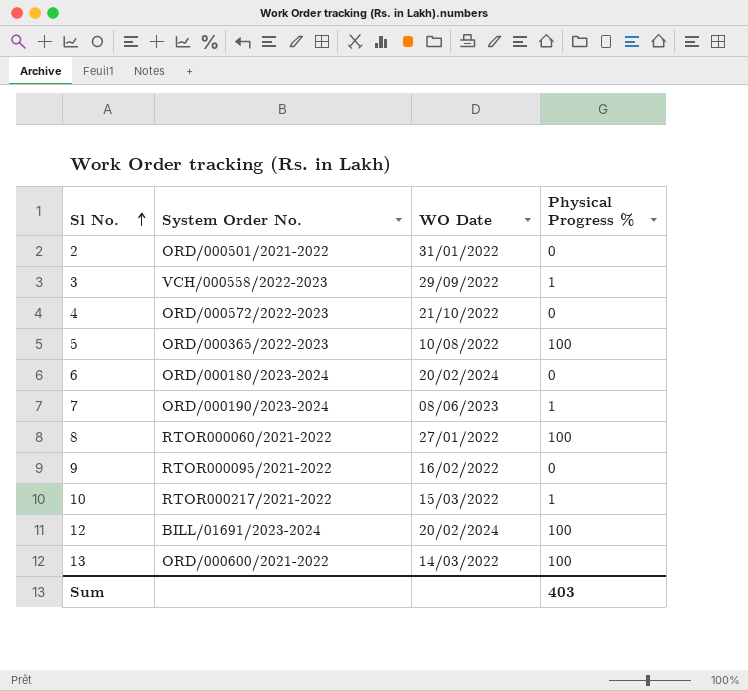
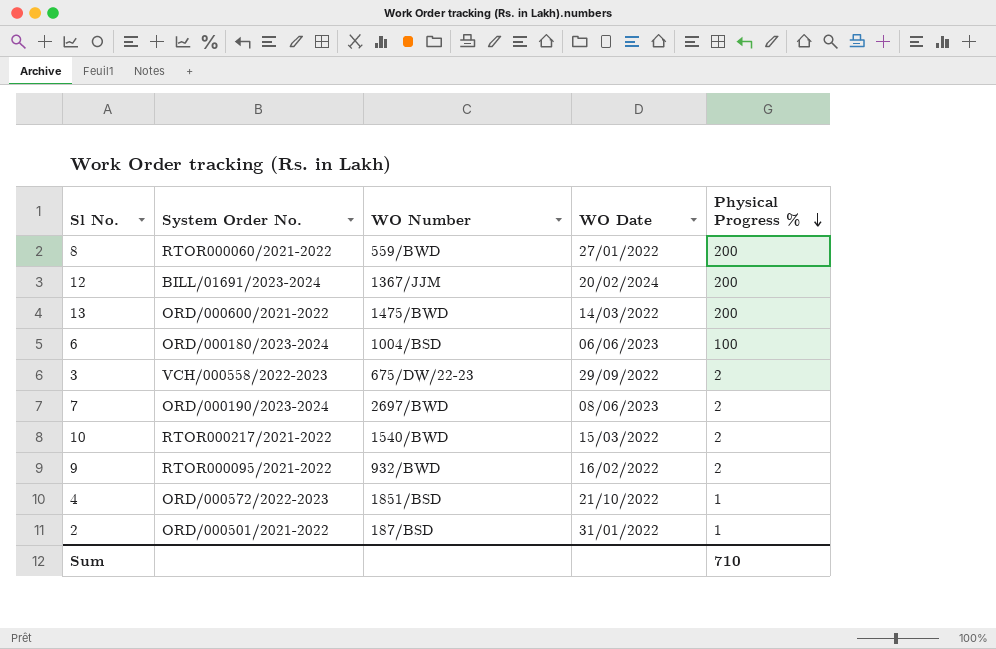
row order: Sl No. ascending -> Physical Progress % descending
column WO Number | position: none -> 3
row 5: ORD/000365/2022-2023 | 10/08/2022 | 100 -> none
8 | Physical Progress %: 100 -> 200
12 | Physical Progress %: 100 -> 200
13 | Physical Progress %: 100 -> 200
6 | WO Date: 20/02/2024 -> 06/06/2023
6 | Physical Progress %: 0 -> 100
3 | Physical Progress %: 1 -> 2
7 | Physical Progress %: 1 -> 2
10 | Physical Progress %: 1 -> 2
9 | Physical Progress %: 0 -> 2
4 | Physical Progress %: 0 -> 1
2 | Physical Progress %: 0 -> 1
Sum | Physical Progress %: 403 -> 710

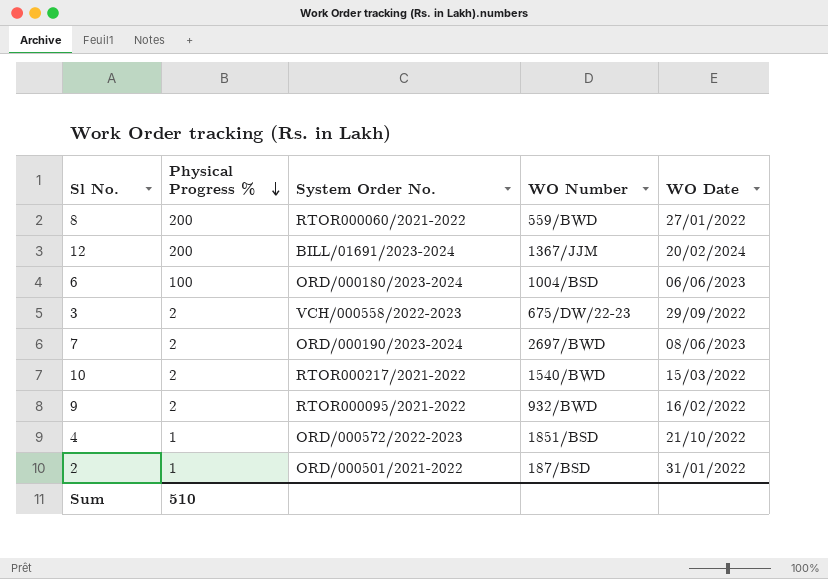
column Physical Progress % | position: 5 -> 2
row 13: ORD/000600/2021-2022 | 1475/BWD | 14/03/2022 | 200 -> none
Sum | Physical Progress %: 710 -> 510

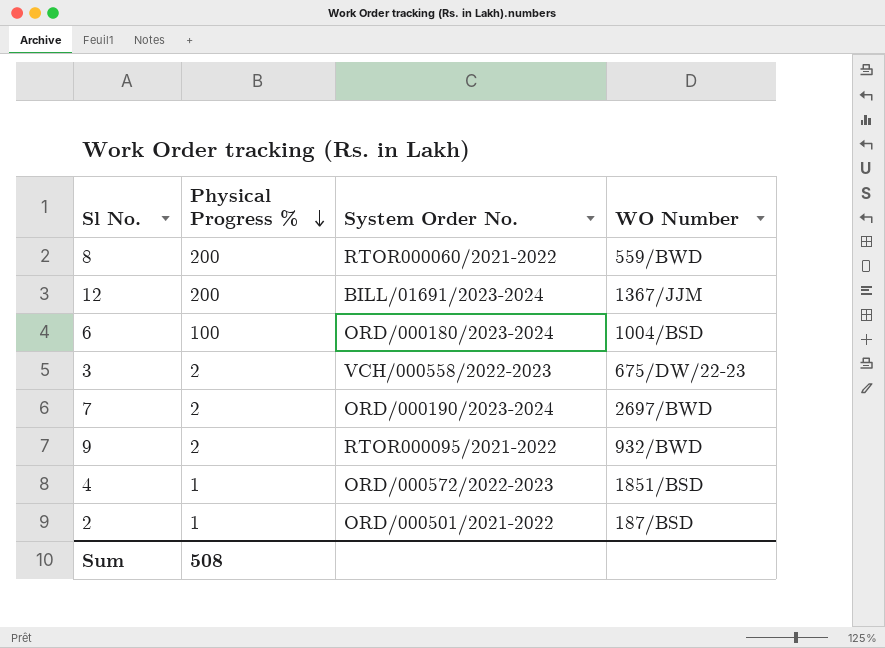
column WO Date | position: 5 -> none
row 10: 2 | RTOR000217/2021-2022 | 1540/BWD | 15/03/2022 -> none
Sum | Physical Progress %: 510 -> 508

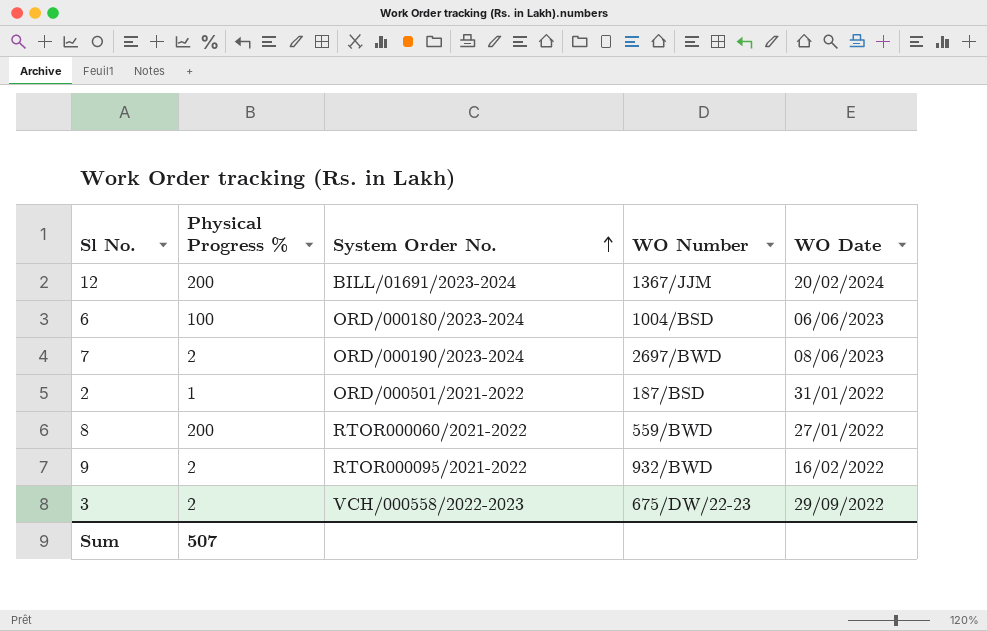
row order: Physical Progress % descending -> System Order No. ascending
column WO Date | position: none -> 5
row 4: 1 | ORD/000572/2022-2023 | 1851/BSD -> none
Sum | Physical Progress %: 508 -> 507

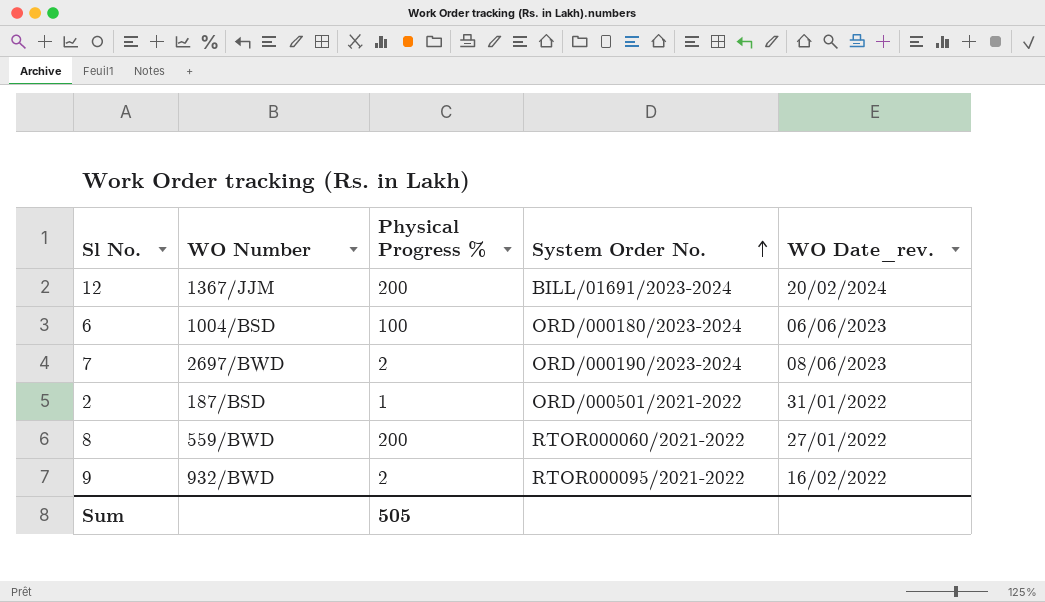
column WO Number | position: 4 -> 2
column name: WO Date -> WO Date_rev.
row 3: 2 | VCH/000558/2022-2023 | 675/DW/22-23 | 29/09/2022 -> none
Sum | Physical Progress %: 507 -> 505

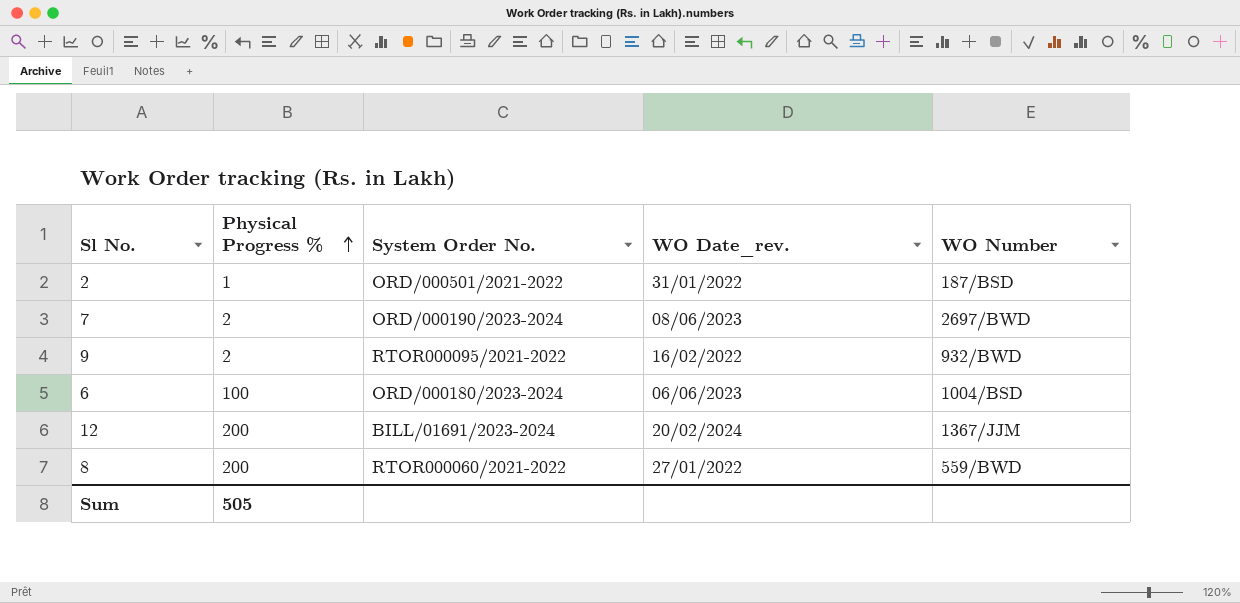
row order: System Order No. ascending -> Physical Progress % ascending
column WO Number | position: 2 -> 5

